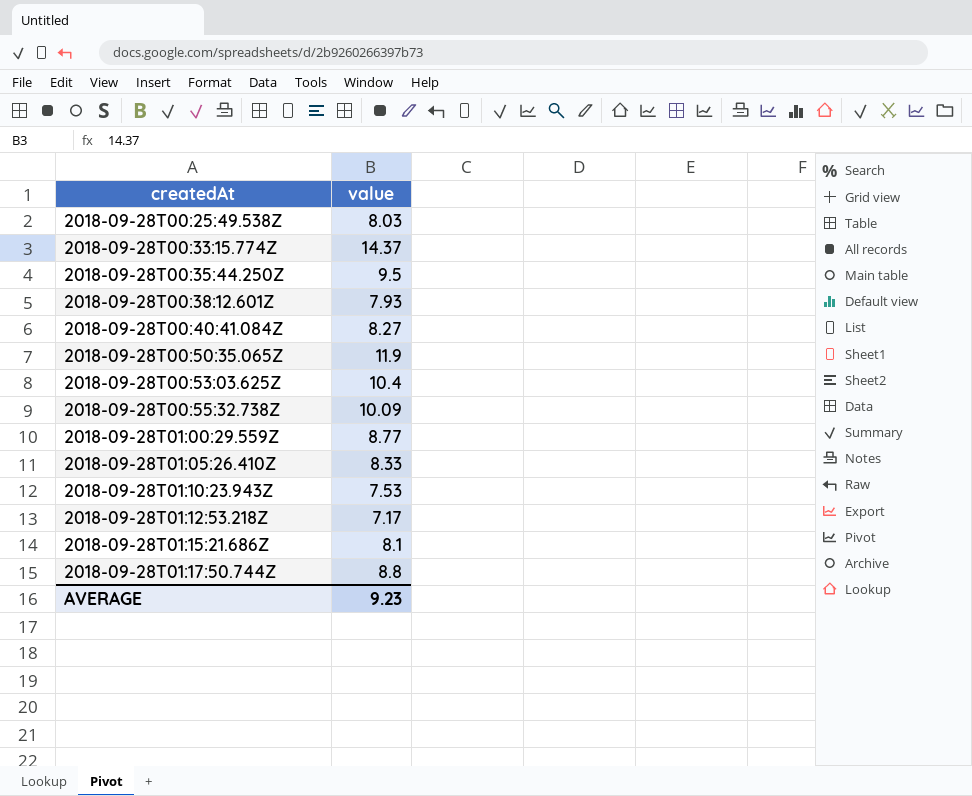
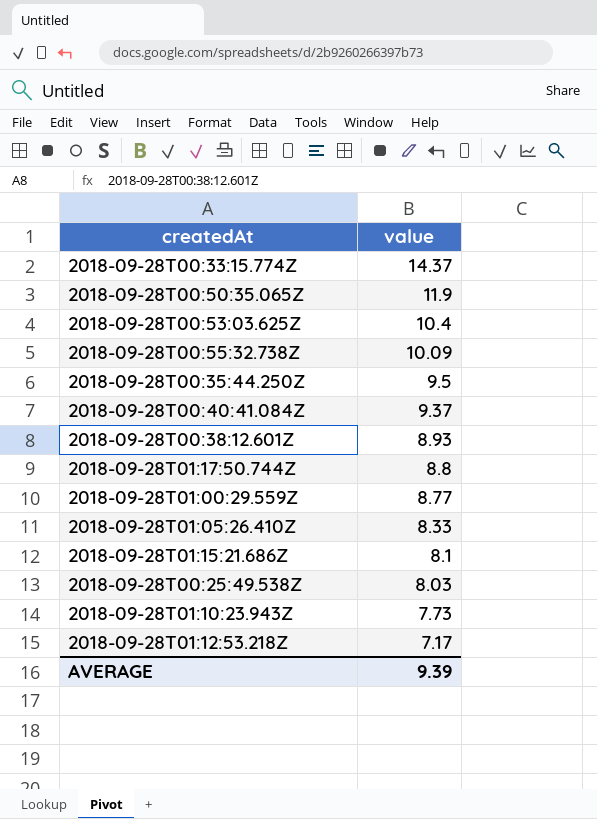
row order: createdAt ascending -> value descending
2018-09-28T00:40:41.084Z | value: 8.27 -> 9.37
2018-09-28T00:38:12.601Z | value: 7.93 -> 8.93
2018-09-28T01:10:23.943Z | value: 7.53 -> 7.73
AVERAGE | value: 9.23 -> 9.39

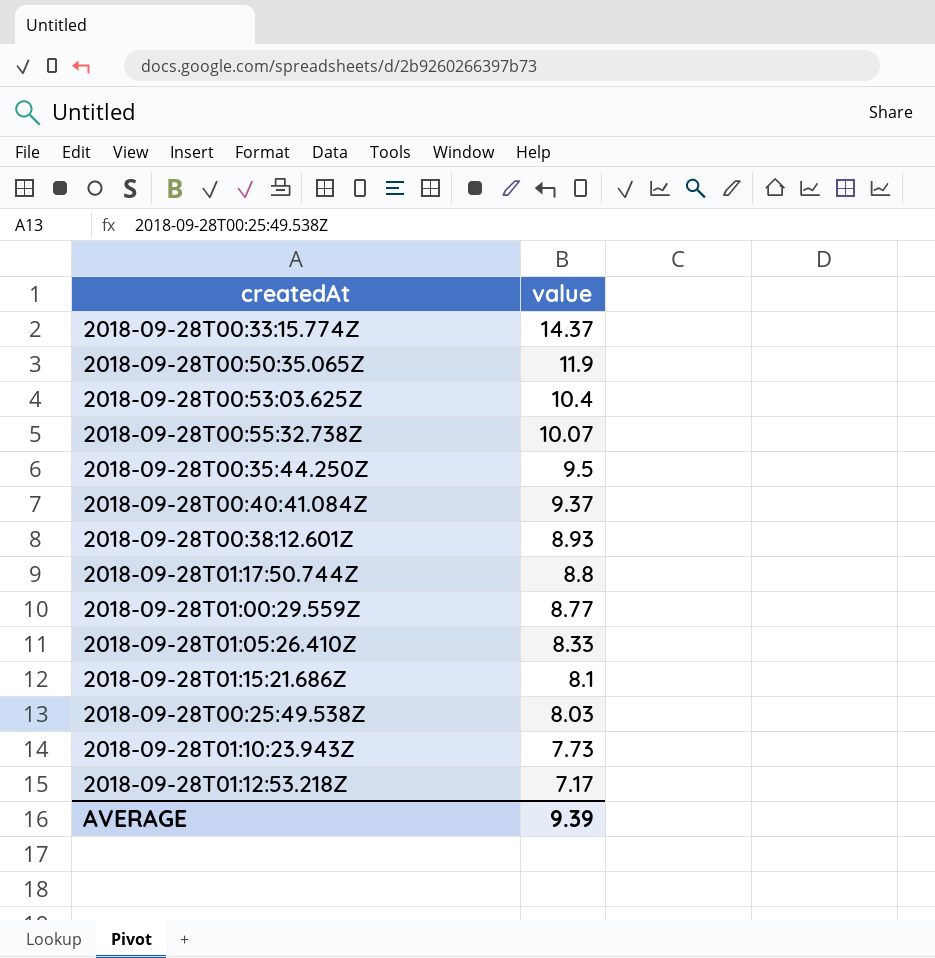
2018-09-28T00:55:32.738Z | value: 10.09 -> 10.07

